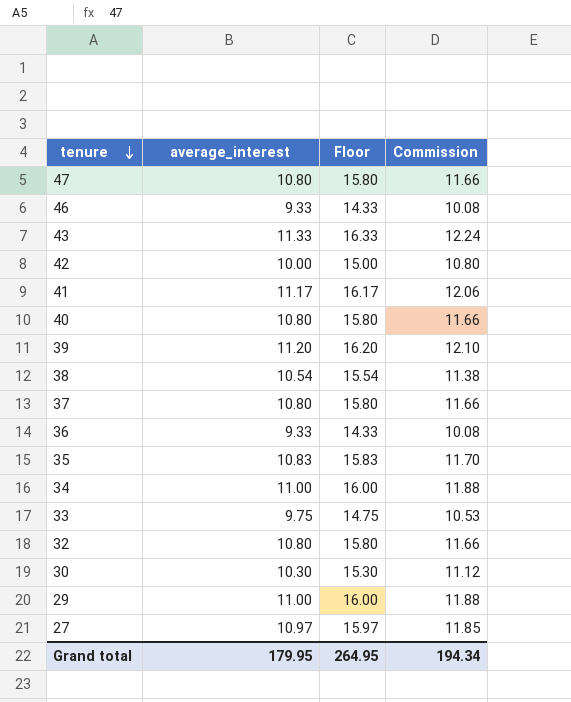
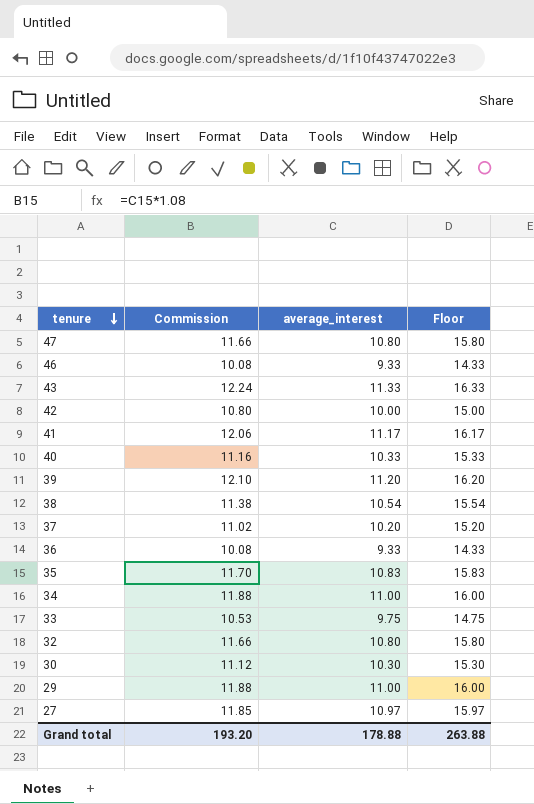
column Commission | position: 4 -> 2
40 | Commission: 11.66 -> 11.16
40 | average_interest: 10.80 -> 10.33
40 | Floor: 15.80 -> 15.33
37 | Commission: 11.66 -> 11.02
37 | average_interest: 10.80 -> 10.20
37 | Floor: 15.80 -> 15.20
Grand total | Commission: 194.34 -> 193.20
Grand total | average_interest: 179.95 -> 178.88
Grand total | Floor: 264.95 -> 263.88

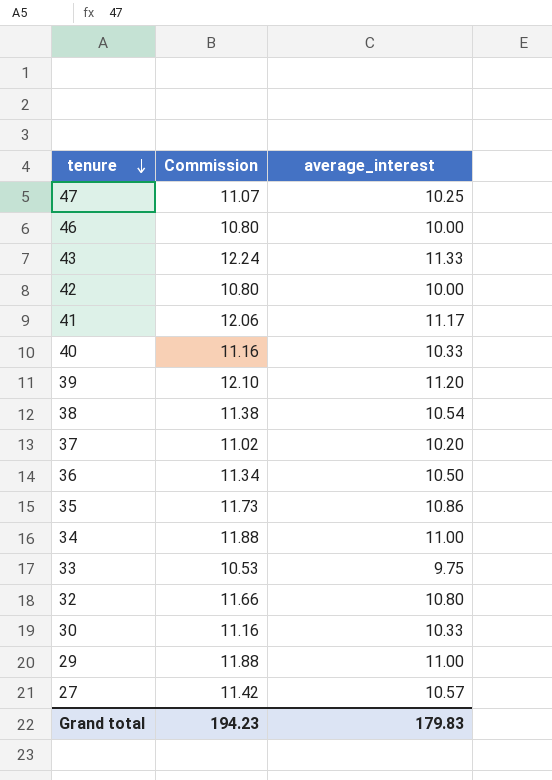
column Floor | formula: [average_interest] + 5 -> none
47 | Commission: 11.66 -> 11.07
47 | average_interest: 10.80 -> 10.25
46 | Commission: 10.08 -> 10.80
46 | average_interest: 9.33 -> 10.00
36 | Commission: 10.08 -> 11.34
36 | average_interest: 9.33 -> 10.50
35 | Commission: 11.70 -> 11.73
35 | average_interest: 10.83 -> 10.86
30 | Commission: 11.12 -> 11.16
30 | average_interest: 10.30 -> 10.33
27 | Commission: 11.85 -> 11.42
27 | average_interest: 10.97 -> 10.57
Grand total | Commission: 193.20 -> 194.23
Grand total | average_interest: 178.88 -> 179.83

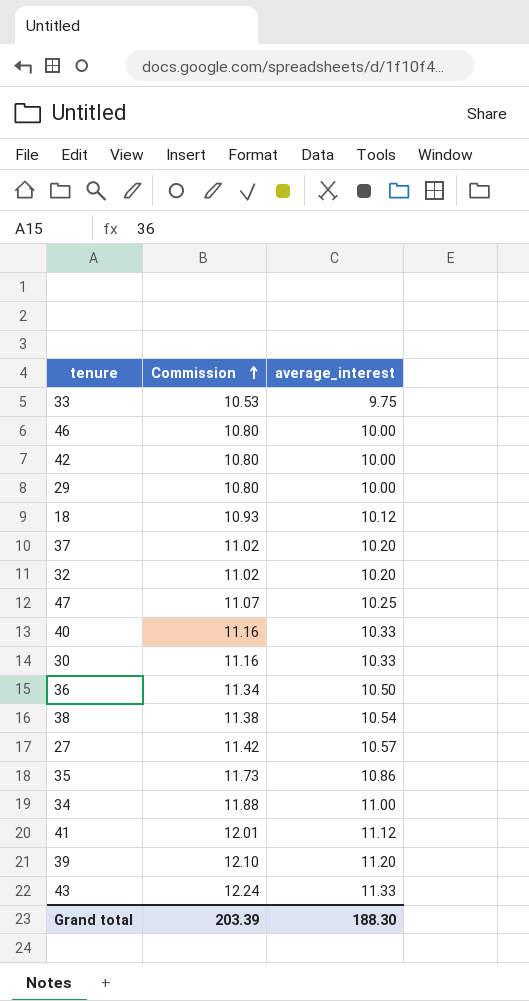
row order: tenure descending -> Commission ascending
29 | Commission: 11.88 -> 10.80
29 | average_interest: 11.00 -> 10.00
row 18: none -> 10.93 | 10.12
32 | Commission: 11.66 -> 11.02
32 | average_interest: 10.80 -> 10.20
41 | Commission: 12.06 -> 12.01
41 | average_interest: 11.17 -> 11.12
Grand total | Commission: 194.23 -> 203.39
Grand total | average_interest: 179.83 -> 188.30

